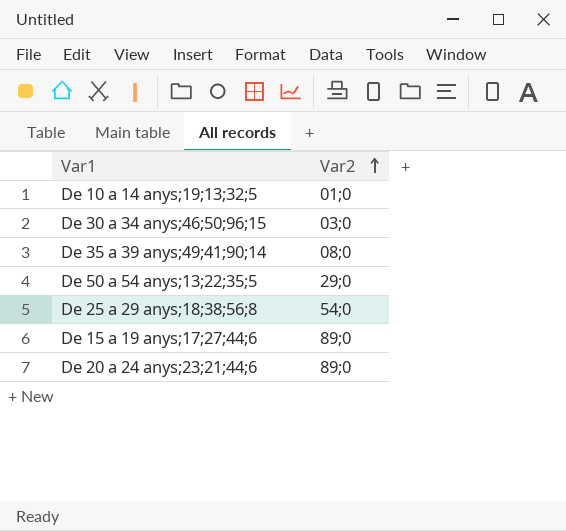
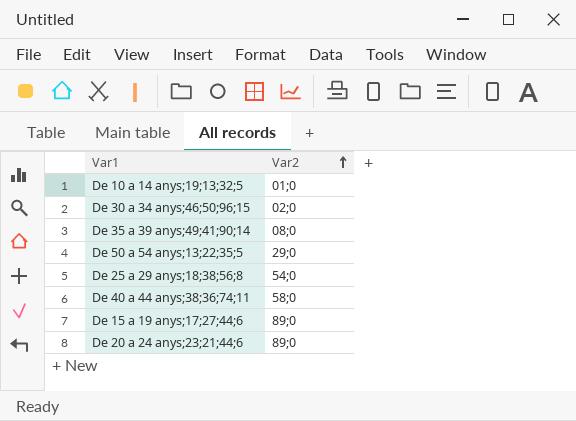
De 30 a 34 anys;46;50;96;15 | Var2: 03;0 -> 02;0
row De 40 a 44 anys;38;36;74;11: none -> 58;0

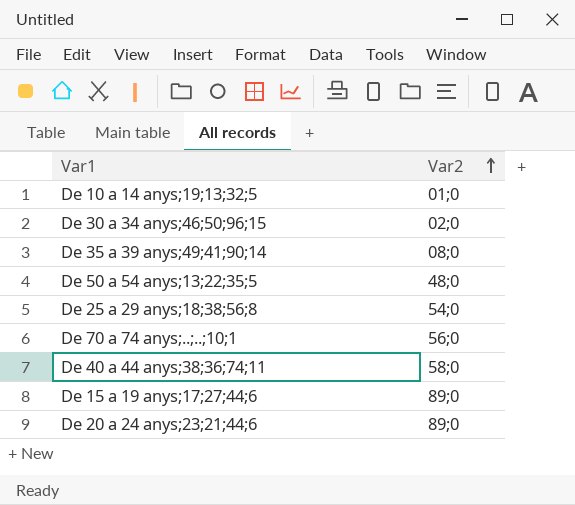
De 50 a 54 anys;13;22;35;5 | Var2: 29;0 -> 48;0
row De 70 a 74 anys;..;..;10;1: none -> 56;0

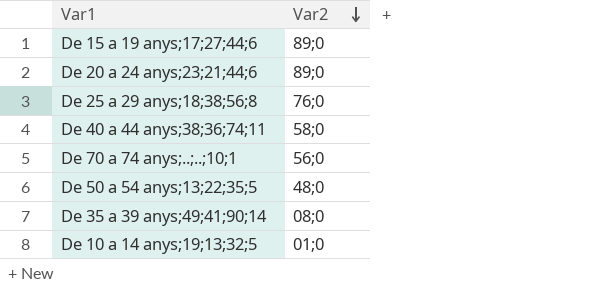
row order: Var2 ascending -> Var2 descending
row De 30 a 34 anys;46;50;96;15: 02;0 -> none
De 25 a 29 anys;18;38;56;8 | Var2: 54;0 -> 76;0

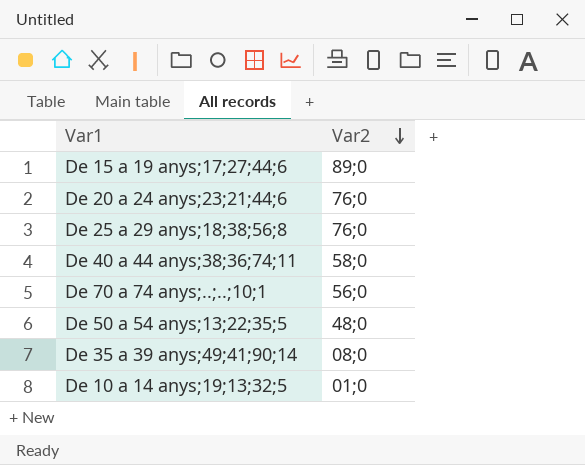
De 20 a 24 anys;23;21;44;6 | Var2: 89;0 -> 76;0

